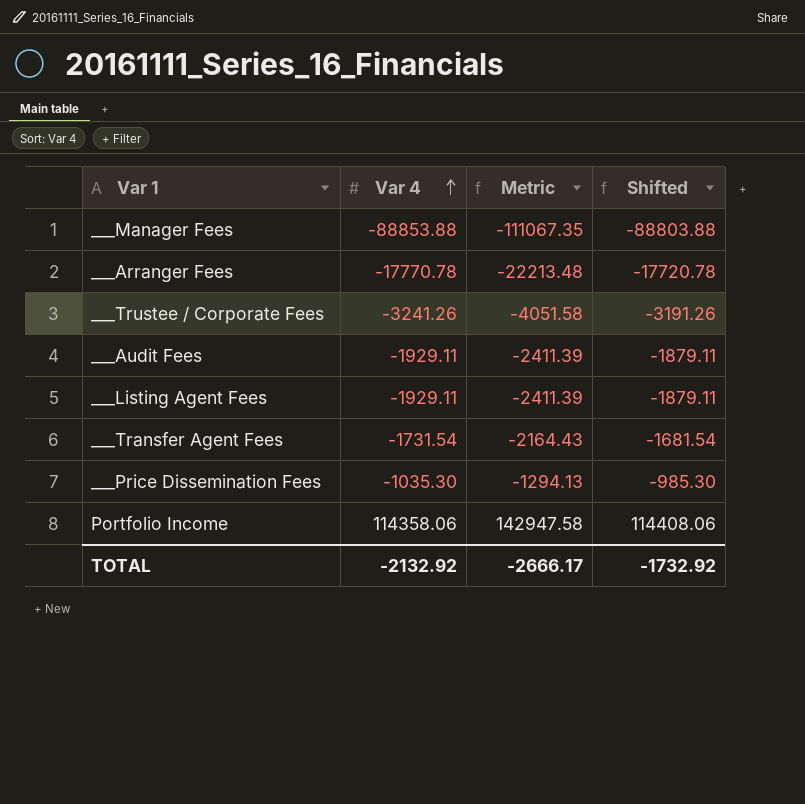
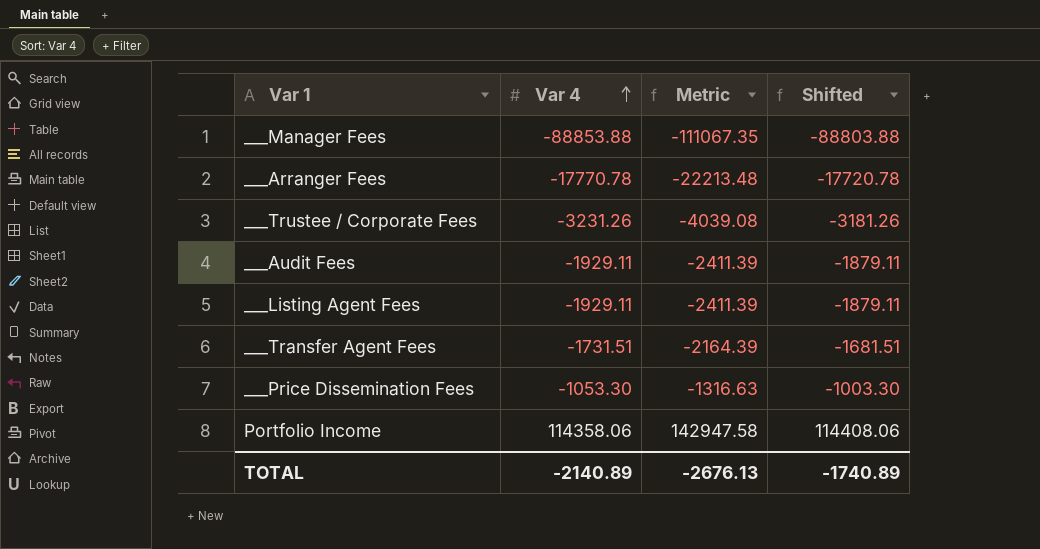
___Trustee / Corporate Fees | Var 4: -3241.26 -> -3231.26
___Trustee / Corporate Fees | Metric: -4051.58 -> -4039.08
___Trustee / Corporate Fees | Shifted: -3191.26 -> -3181.26
___Transfer Agent Fees | Var 4: -1731.54 -> -1731.51
___Transfer Agent Fees | Metric: -2164.43 -> -2164.39
___Transfer Agent Fees | Shifted: -1681.54 -> -1681.51
___Price Dissemination Fees | Var 4: -1035.30 -> -1053.30
___Price Dissemination Fees | Metric: -1294.13 -> -1316.63
___Price Dissemination Fees | Shifted: -985.30 -> -1003.30
TOTAL | Var 4: -2132.92 -> -2140.89
TOTAL | Metric: -2666.17 -> -2676.13
TOTAL | Shifted: -1732.92 -> -1740.89

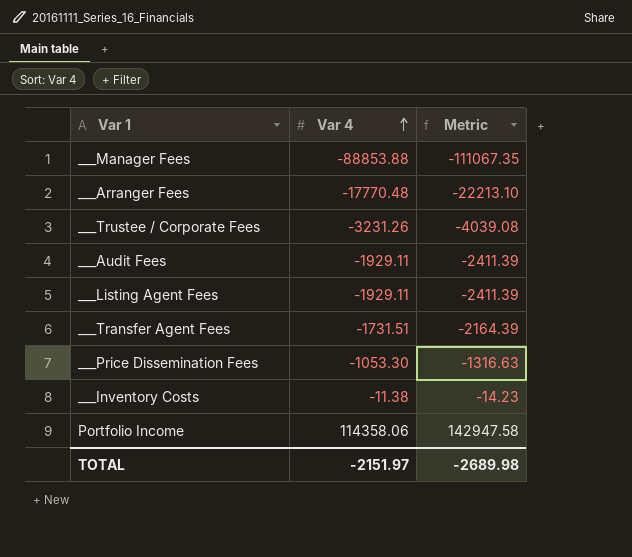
column Shifted | formula: [Var 4] + 50 -> none
___Arranger Fees | Var 4: -17770.78 -> -17770.48
___Arranger Fees | Metric: -22213.48 -> -22213.10
row ___Inventory Costs: none -> -11.38 | -14.23
TOTAL | Var 4: -2140.89 -> -2151.97
TOTAL | Metric: -2676.13 -> -2689.98

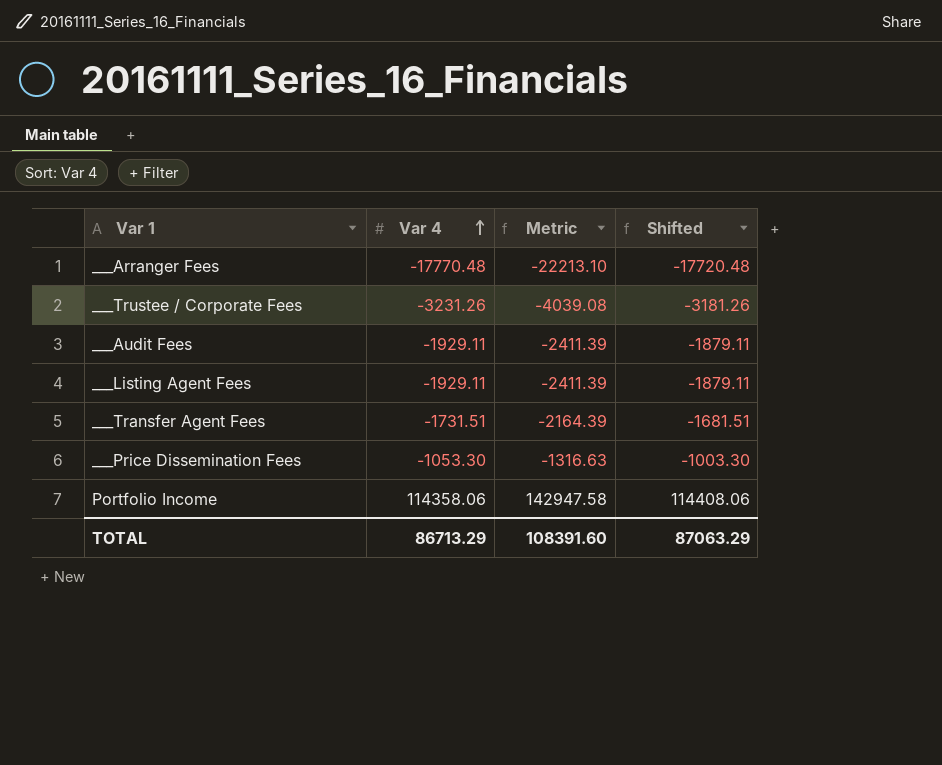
column Shifted | formula: none -> [Var 4] + 50
row ___Manager Fees: -88853.88 | -111067.35 -> none
row ___Inventory Costs: -11.38 | -14.23 -> none
TOTAL | Var 4: -2151.97 -> 86713.29
TOTAL | Metric: -2689.98 -> 108391.60

